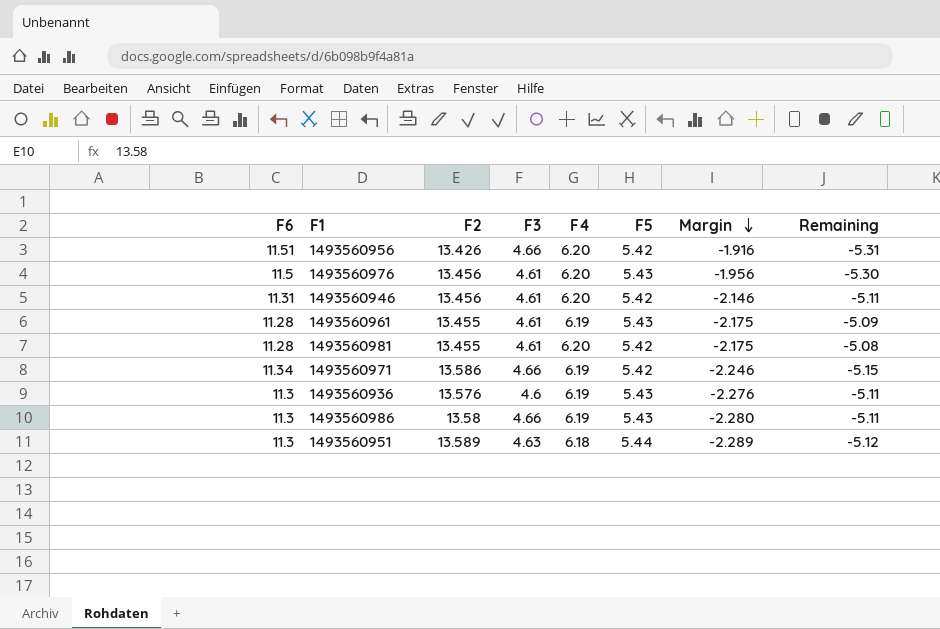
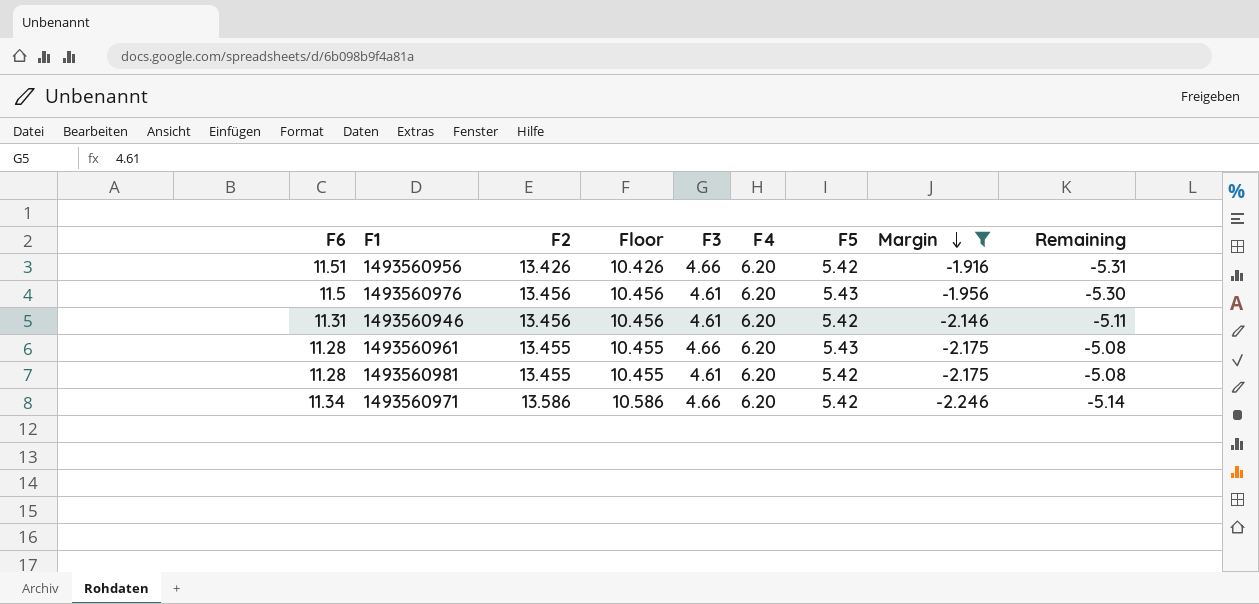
filter: none -> Margin >= -2.246
column Floor | formula: none -> [F2] - 3
1493560961 | F3: 4.61 -> 4.66
1493560961 | F4: 6.19 -> 6.20
1493560961 | Remaining: -5.09 -> -5.08
1493560971 | F4: 6.19 -> 6.20
1493560971 | Remaining: -5.15 -> -5.14

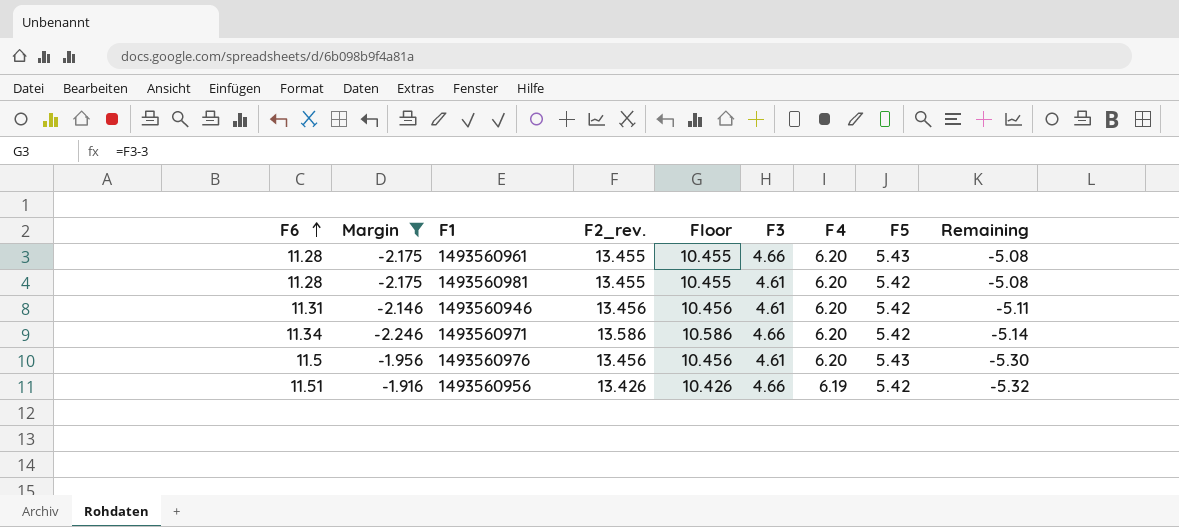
row order: Margin descending -> F6 ascending
column Margin | position: 8 -> 2
column name: F2 -> F2_rev.
1493560956 | F4: 6.20 -> 6.19
1493560956 | Remaining: -5.31 -> -5.32

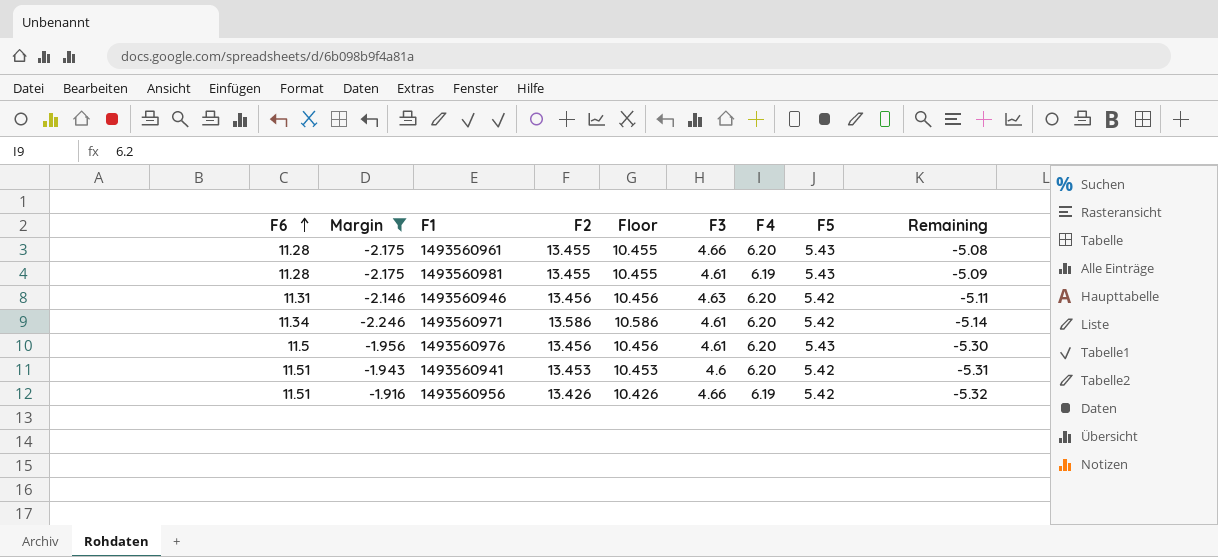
column name: F2_rev. -> F2
1493560981 | F4: 6.20 -> 6.19
1493560981 | F5: 5.42 -> 5.43
1493560981 | Remaining: -5.08 -> -5.09
1493560946 | F3: 4.61 -> 4.63
1493560971 | F3: 4.66 -> 4.61
row 1493560941: none -> 11.51 | -1.943 | 13.453 | 10.453 | 4.6 | 6.20 | 5.42 | -5.31

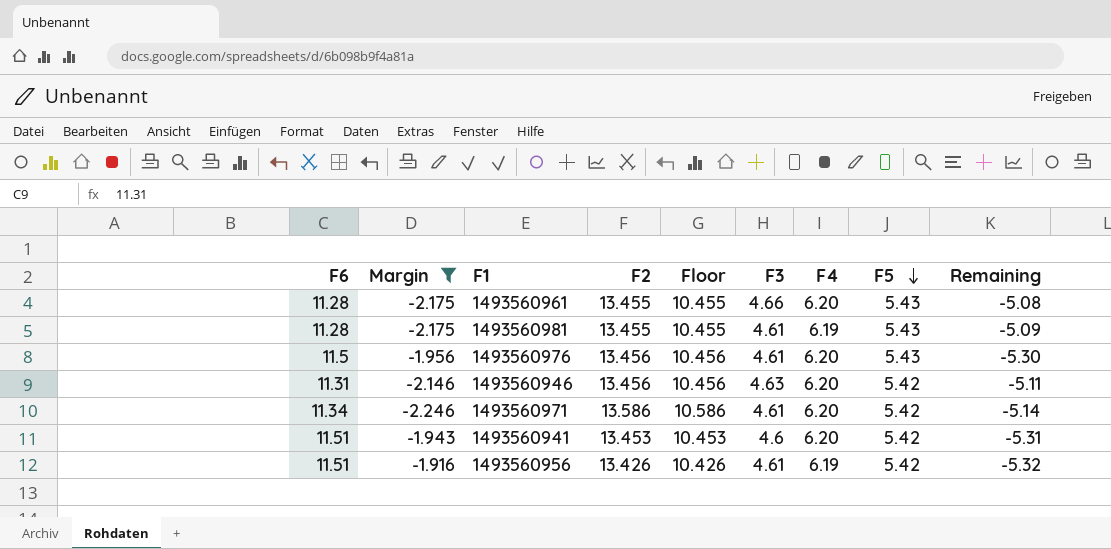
row order: F6 ascending -> F5 descending
1493560956 | F3: 4.66 -> 4.61

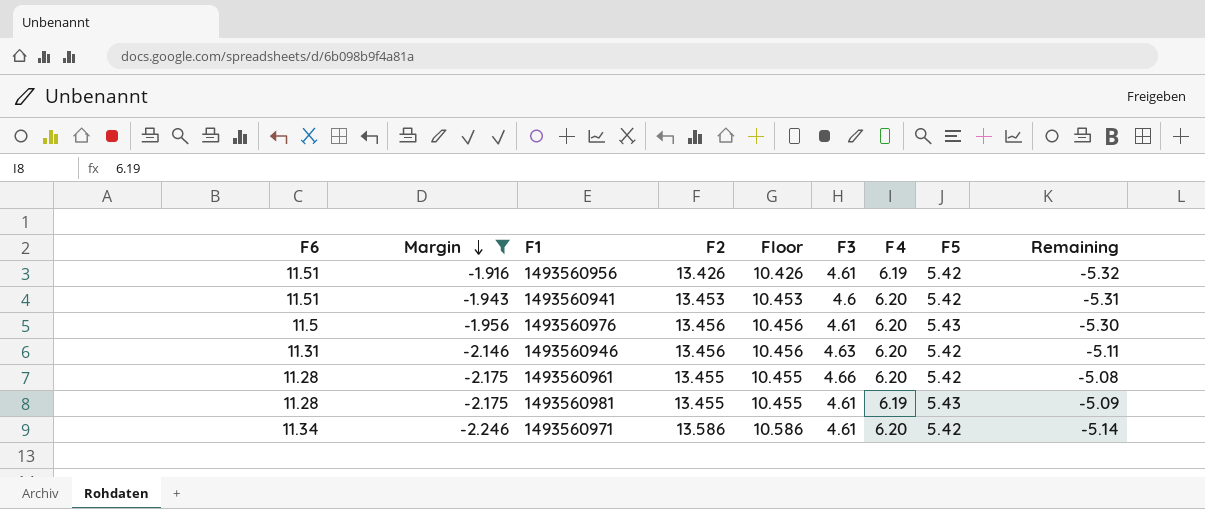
row order: F5 descending -> Margin descending
1493560961 | F5: 5.43 -> 5.42

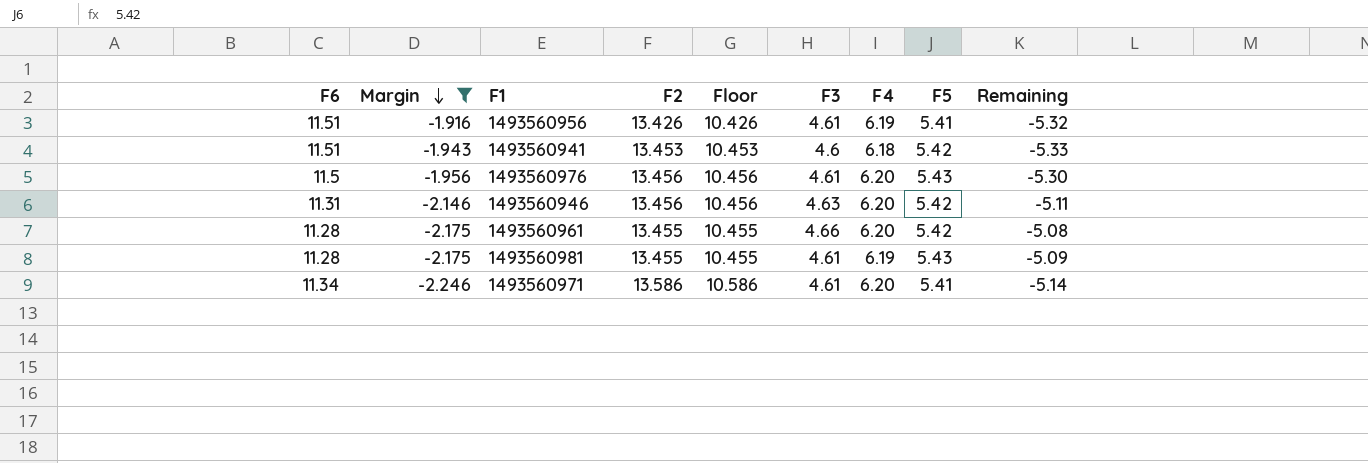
1493560956 | F5: 5.42 -> 5.41
1493560941 | F4: 6.20 -> 6.18
1493560941 | Remaining: -5.31 -> -5.33
1493560971 | F5: 5.42 -> 5.41

